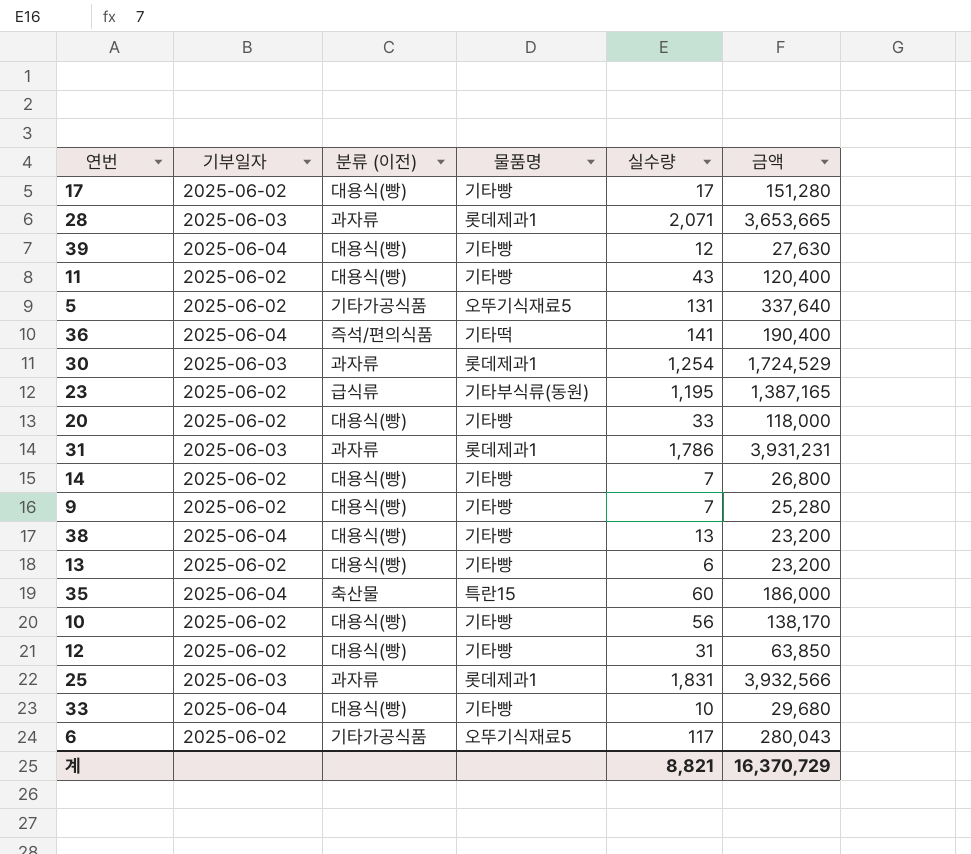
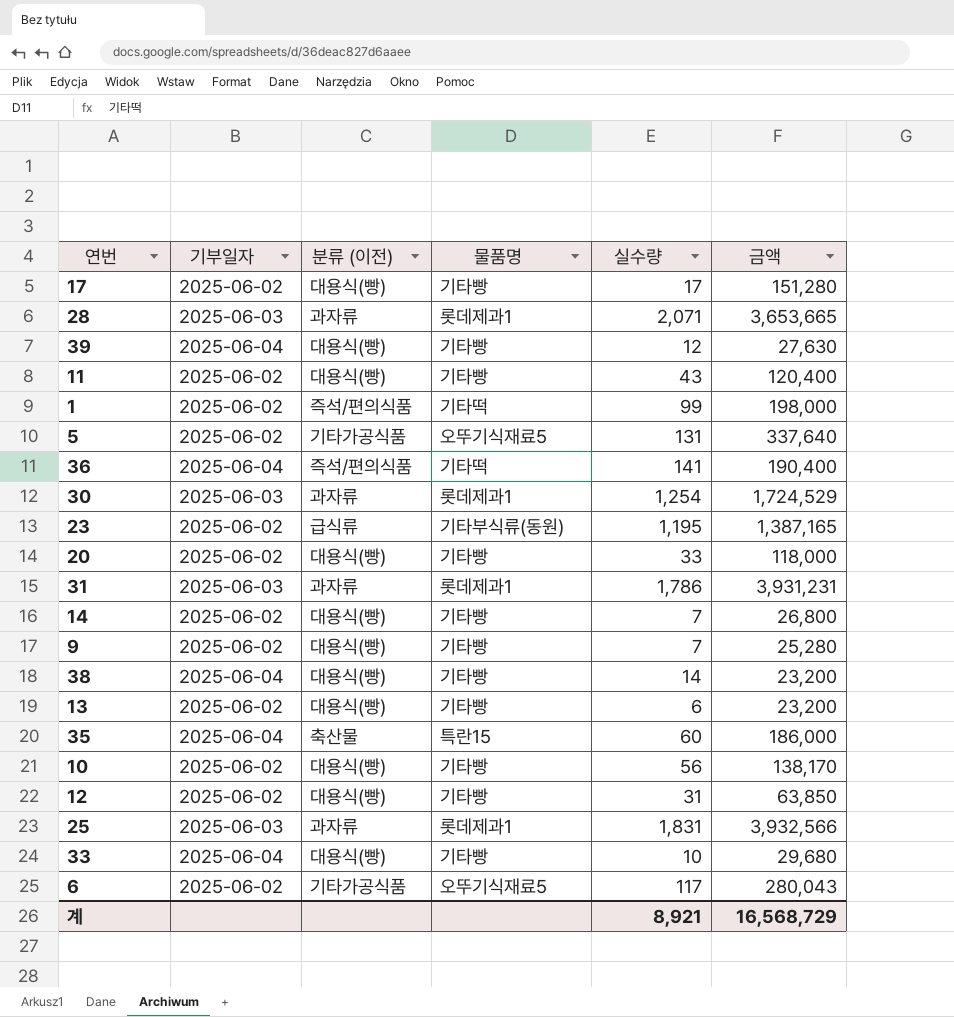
row 1: none -> 2025-06-02 | 즉석/편의식품 | 기타떡 | 99 | 198,000
38 | 실수량: 13 -> 14
계 | 실수량: 8,821 -> 8,921
계 | 금액: 16,370,729 -> 16,568,729

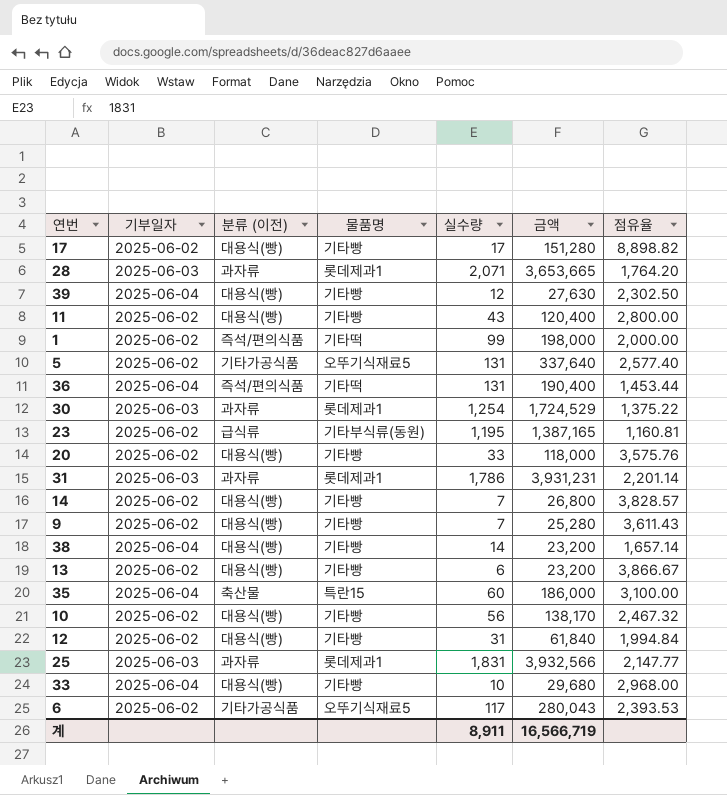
column 점유율 | formula: none -> [금액] / [실수량]
36 | 실수량: 141 -> 131
12 | 금액: 63,850 -> 61,840
계 | 실수량: 8,921 -> 8,911
계 | 금액: 16,568,729 -> 16,566,719

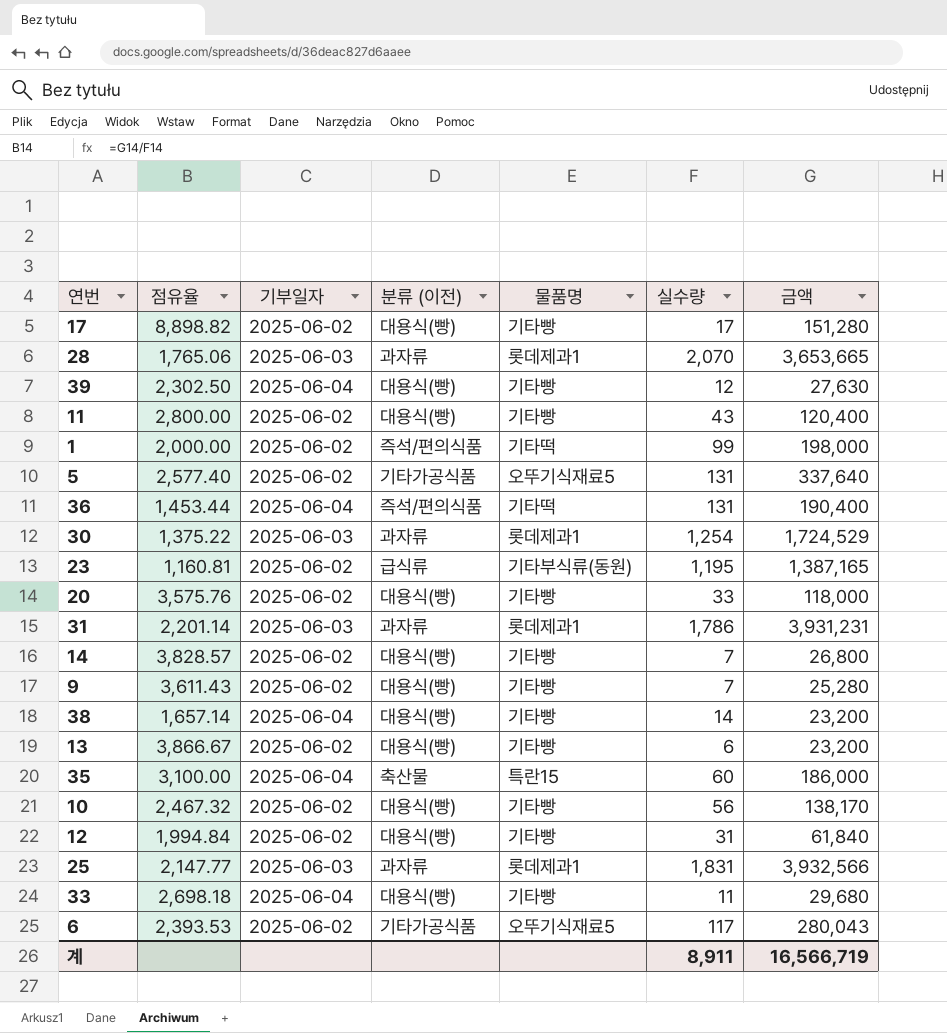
column 점유율 | position: 7 -> 2
28 | 점유율: 1,764.20 -> 1,765.06
28 | 실수량: 2,071 -> 2,070
33 | 점유율: 2,968.00 -> 2,698.18
33 | 실수량: 10 -> 11

